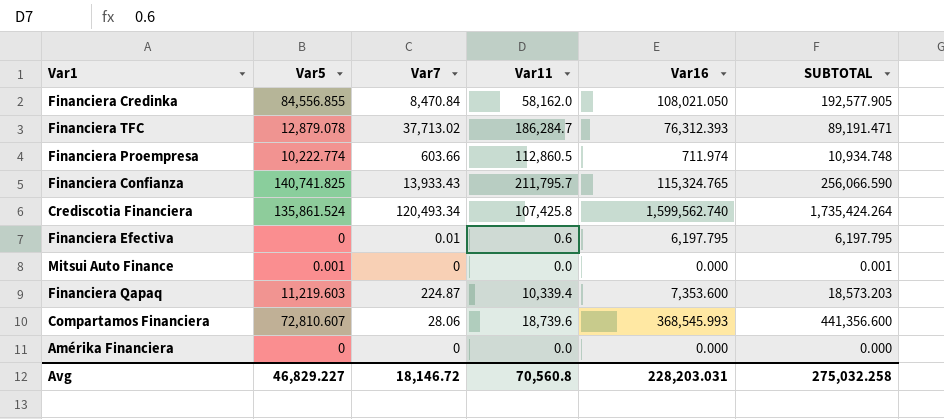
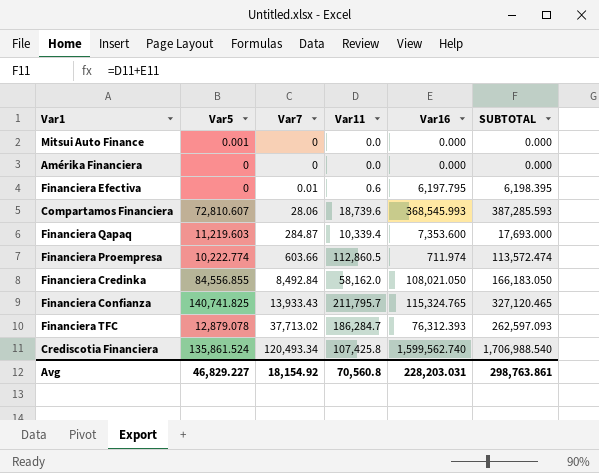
row order: none -> Var7 ascending
column SUBTOTAL | formula: [Var5] + [Var16] -> [Var11] + [Var16]
Financiera Qapaq | Var7: 224.87 -> 284.87
Financiera Credinka | Var7: 8,470.84 -> 8,492.84
Avg | Var7: 18,146.72 -> 18,154.92
Avg | SUBTOTAL: 275,032.258 -> 298,763.861

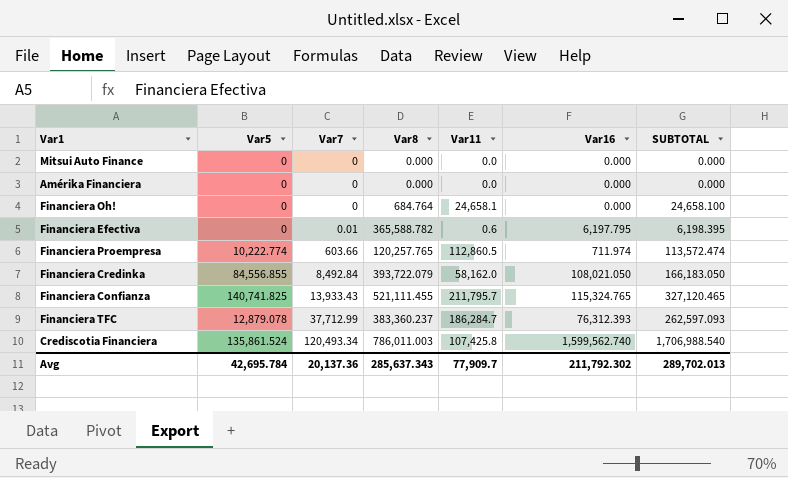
column Var8 | position: none -> 4
row Compartamos Financiera: 72,810.607 | 28.06 | 18,739.6 | 368,545.993 | 387,285.593 -> none
row Financiera Qapaq: 11,219.603 | 284.87 | 10,339.4 | 7,353.600 | 17,693.000 -> none
Mitsui Auto Finance | Var5: 0.001 -> 0
row Financiera Oh!: none -> 0 | 0 | 684.764 | 24,658.1 | 0.000 | 24,658.100
Financiera TFC | Var7: 37,713.02 -> 37,712.99
Avg | Var5: 46,829.227 -> 42,695.784
Avg | Var7: 18,154.92 -> 20,137.36
Avg | Var11: 70,560.8 -> 77,909.7
Avg | Var16: 228,203.031 -> 211,792.302
Avg | SUBTOTAL: 298,763.861 -> 289,702.013

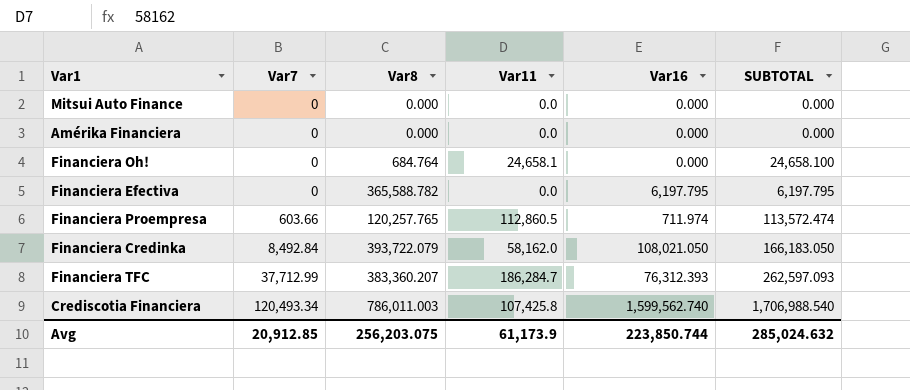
column Var5 | position: 2 -> none
row Financiera Confianza: 140,741.825 | 13,933.43 | 521,111.455 | 211,795.7 | 115,324.765 | 327,120.465 -> none
Financiera Efectiva | Var7: 0.01 -> 0
Financiera Efectiva | Var11: 0.6 -> 0.0
Financiera Efectiva | SUBTOTAL: 6,198.395 -> 6,197.795
Financiera TFC | Var8: 383,360.237 -> 383,360.207
Avg | Var7: 20,137.36 -> 20,912.85
Avg | Var8: 285,637.343 -> 256,203.075
Avg | Var11: 77,909.7 -> 61,173.9
Avg | Var16: 211,792.302 -> 223,850.744
Avg | SUBTOTAL: 289,702.013 -> 285,024.632

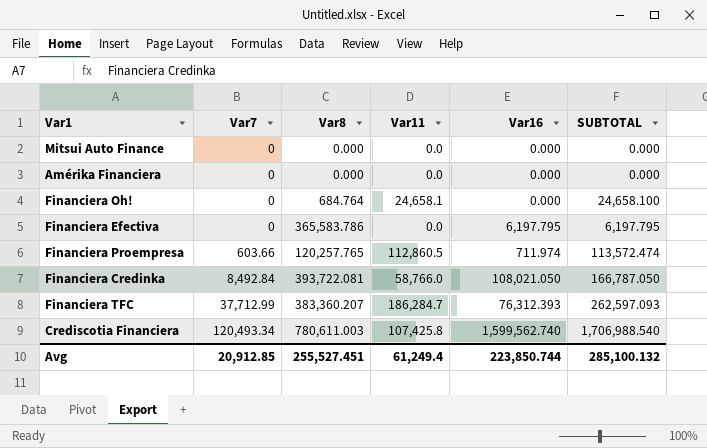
Financiera Efectiva | Var8: 365,588.782 -> 365,583.786
Financiera Credinka | Var8: 393,722.079 -> 393,722.081
Financiera Credinka | Var11: 58,162.0 -> 58,766.0
Financiera Credinka | SUBTOTAL: 166,183.050 -> 166,787.050
Crediscotia Financiera | Var8: 786,011.003 -> 780,611.003
Avg | Var8: 256,203.075 -> 255,527.451
Avg | Var11: 61,173.9 -> 61,249.4
Avg | SUBTOTAL: 285,024.632 -> 285,100.132

